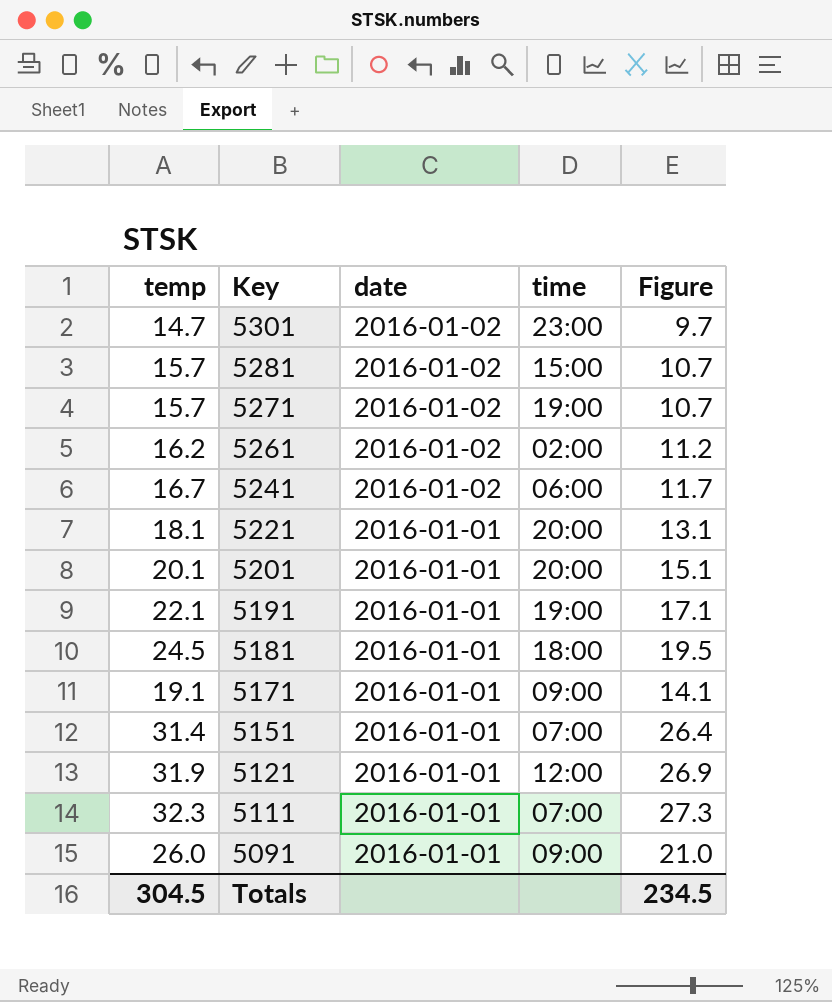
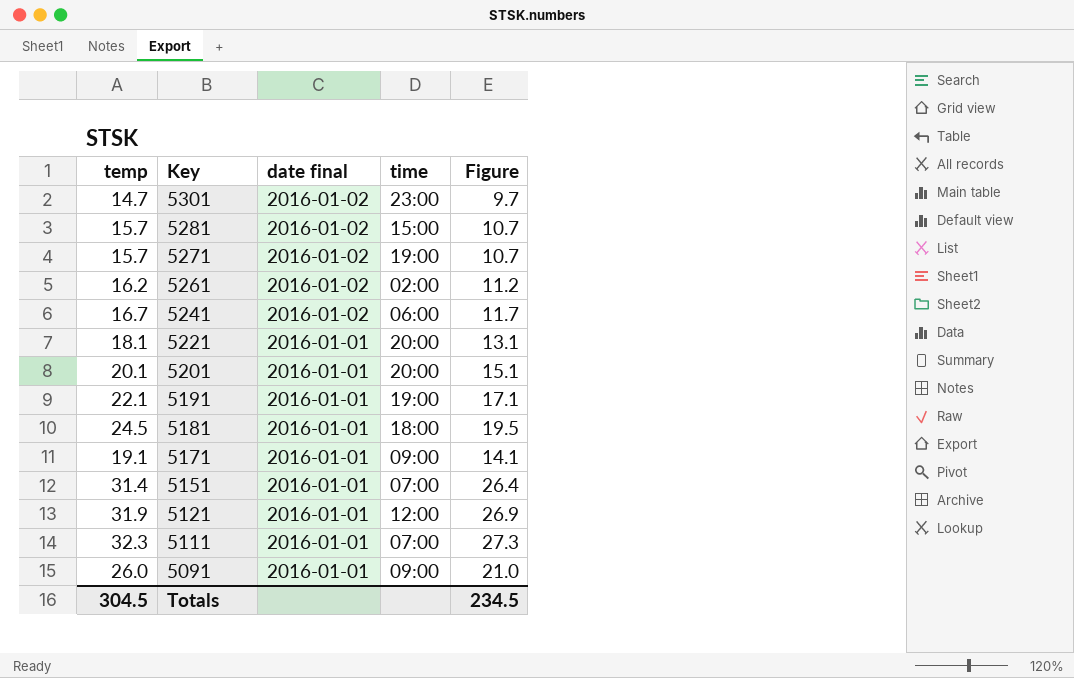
column name: date -> date final

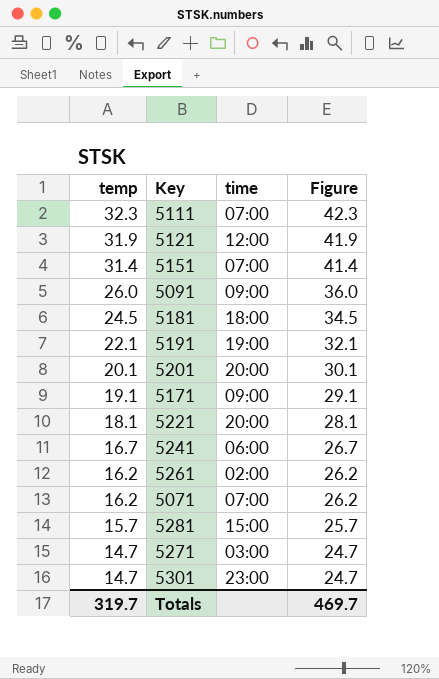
row order: Key descending -> temp descending
column date final | position: 3 -> none
column Figure | formula: [temp] - 5 -> [temp] + 10
row 5071: none -> 16.2 | 07:00 | 26.2
5271 | temp: 15.7 -> 14.7
5271 | time: 19:00 -> 03:00
Totals | temp: 304.5 -> 319.7
Totals | Figure: 234.5 -> 469.7

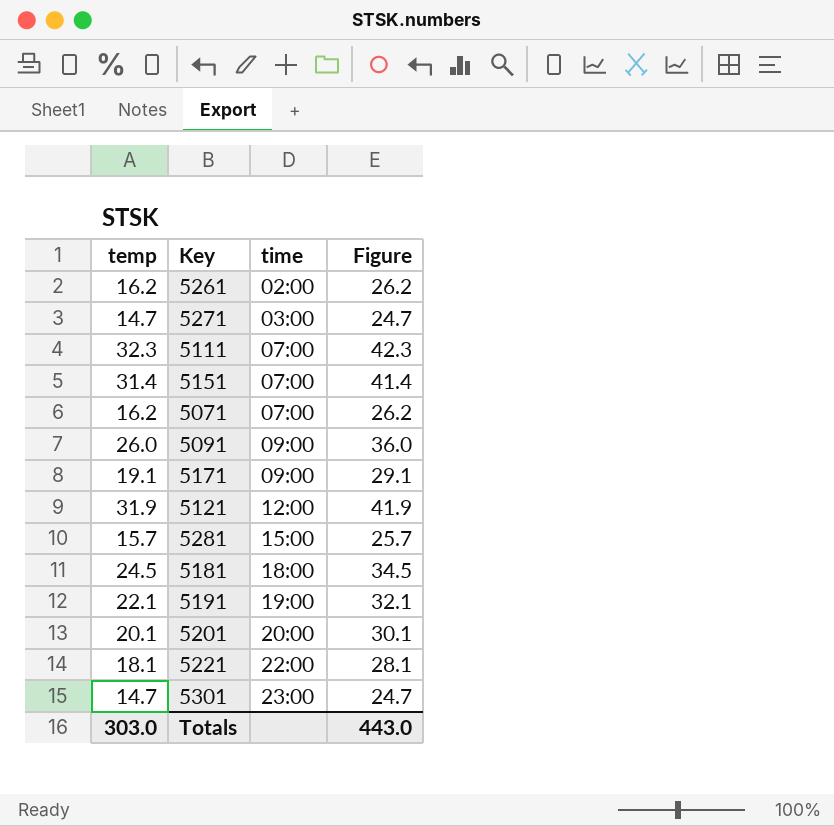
row order: temp descending -> time ascending
row 5241: 16.7 | 06:00 | 26.7 -> none
5221 | time: 20:00 -> 22:00
Totals | temp: 319.7 -> 303.0
Totals | Figure: 469.7 -> 443.0

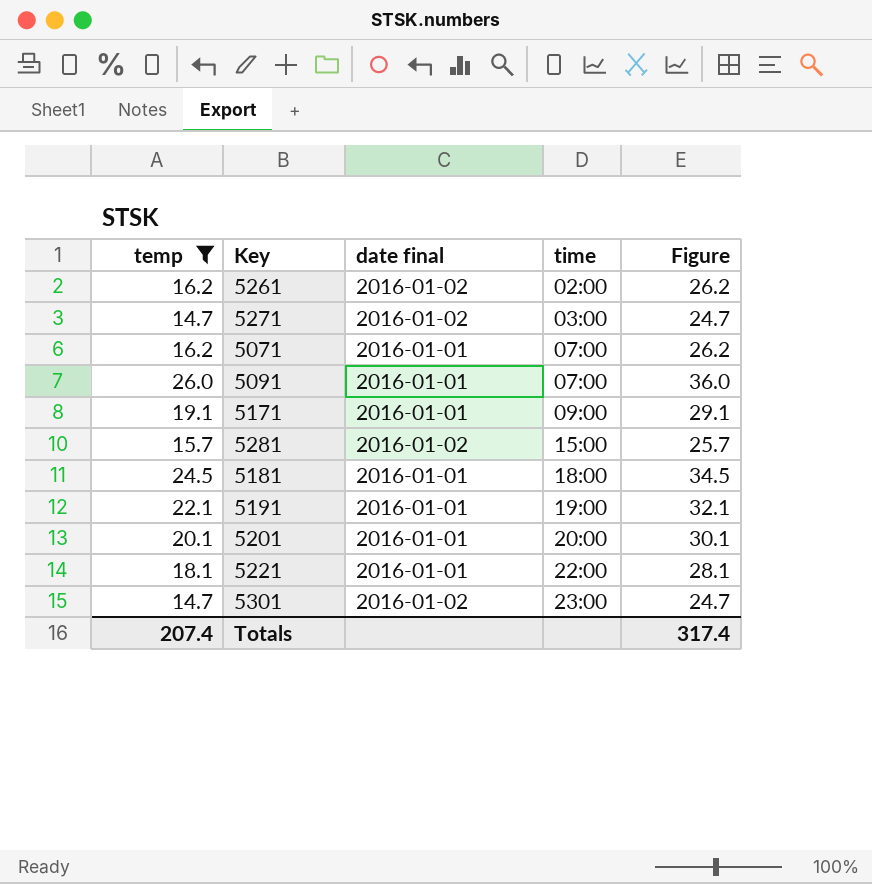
filter: none -> temp <= 26.0
column date final | position: none -> 3
5091 | time: 09:00 -> 07:00
Totals | temp: 303.0 -> 207.4
Totals | Figure: 443.0 -> 317.4

